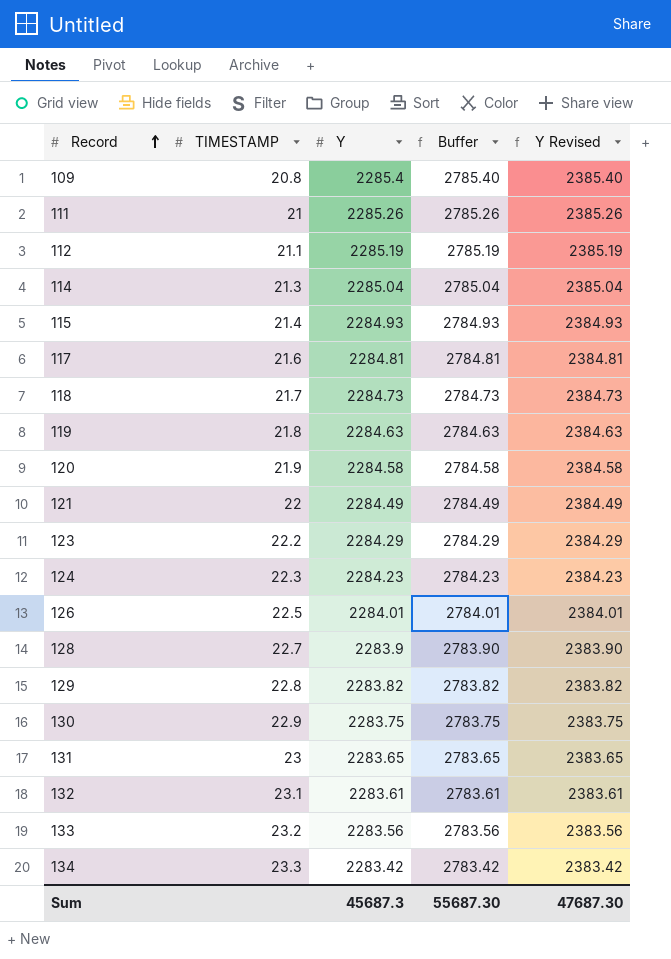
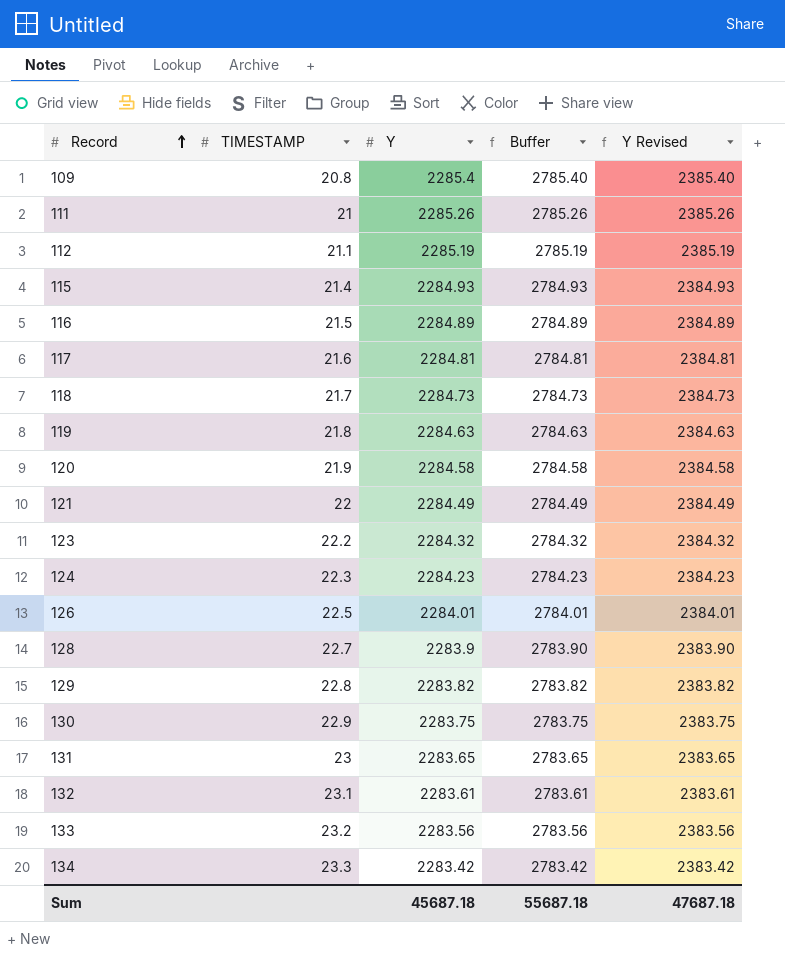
row 114: 21.3 | 2285.04 | 2785.04 | 2385.04 -> none
row 116: none -> 21.5 | 2284.89 | 2784.89 | 2384.89
123 | Y: 2284.29 -> 2284.32
123 | Buffer: 2784.29 -> 2784.32
123 | Y Revised: 2384.29 -> 2384.32
Sum | Y: 45687.3 -> 45687.18
Sum | Buffer: 55687.30 -> 55687.18
Sum | Y Revised: 47687.30 -> 47687.18

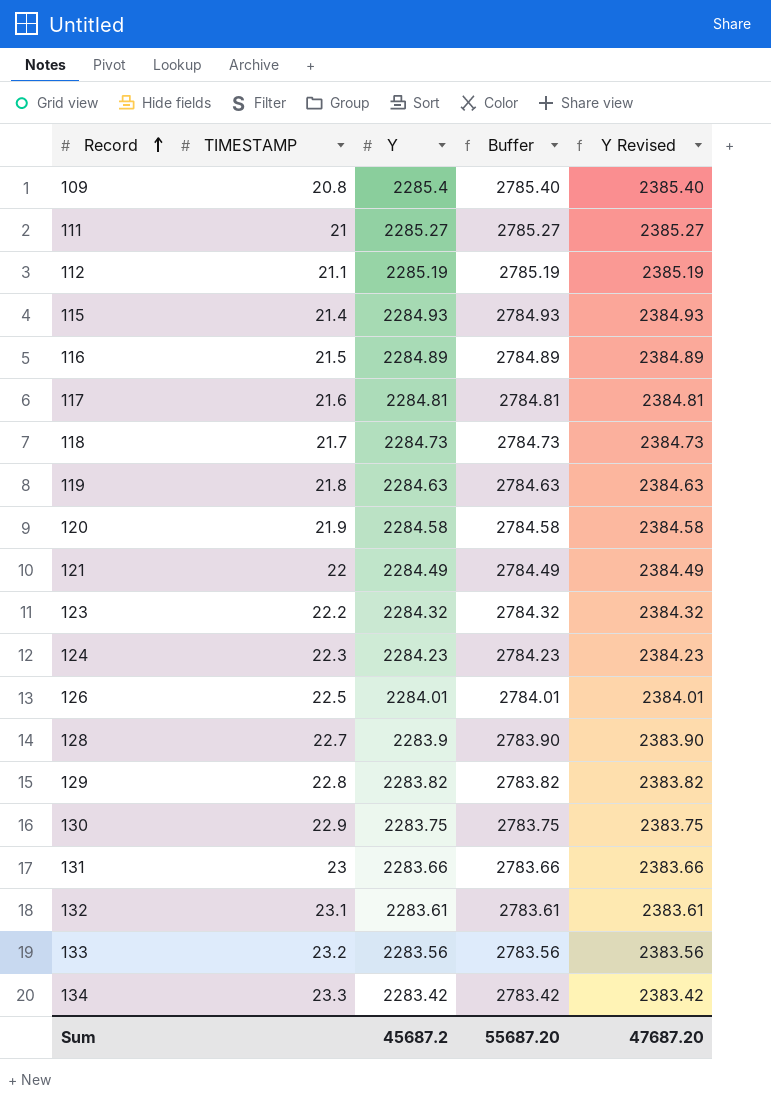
111 | Y: 2285.26 -> 2285.27
111 | Buffer: 2785.26 -> 2785.27
111 | Y Revised: 2385.26 -> 2385.27
131 | Y: 2283.65 -> 2283.66
131 | Buffer: 2783.65 -> 2783.66
131 | Y Revised: 2383.65 -> 2383.66
Sum | Y: 45687.18 -> 45687.2
Sum | Buffer: 55687.18 -> 55687.20
Sum | Y Revised: 47687.18 -> 47687.20

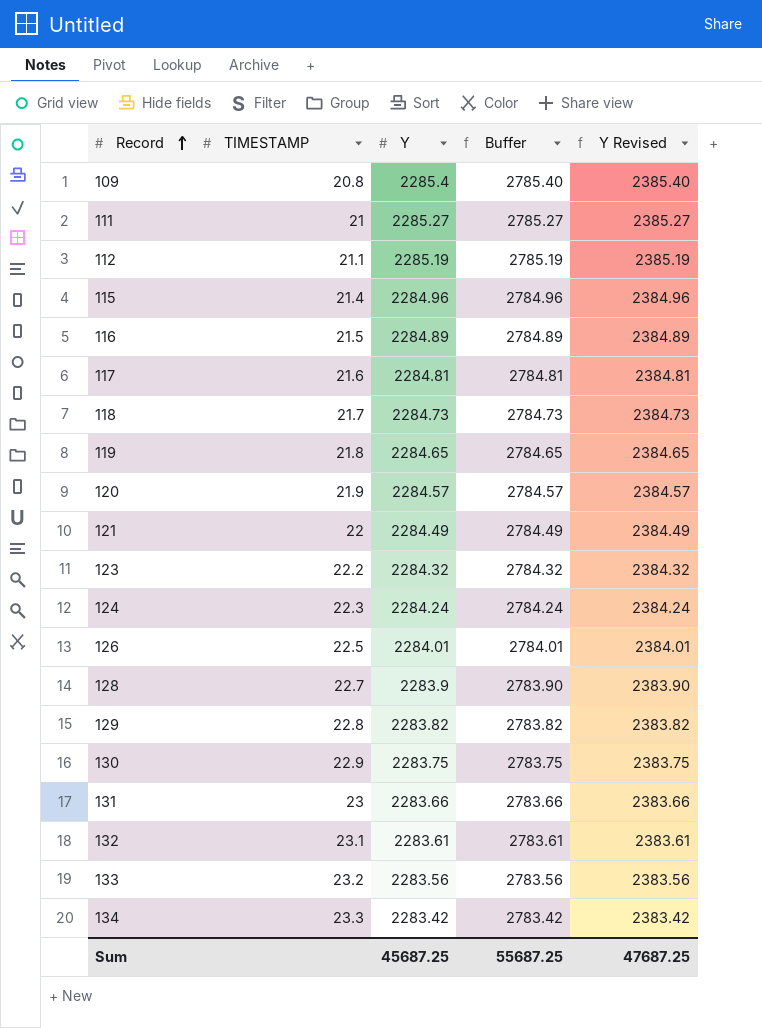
115 | Y: 2284.93 -> 2284.96
115 | Buffer: 2784.93 -> 2784.96
115 | Y Revised: 2384.93 -> 2384.96
119 | Y: 2284.63 -> 2284.65
119 | Buffer: 2784.63 -> 2784.65
119 | Y Revised: 2384.63 -> 2384.65
120 | Y: 2284.58 -> 2284.57
120 | Buffer: 2784.58 -> 2784.57
120 | Y Revised: 2384.58 -> 2384.57
124 | Y: 2284.23 -> 2284.24
124 | Buffer: 2784.23 -> 2784.24
124 | Y Revised: 2384.23 -> 2384.24
Sum | Y: 45687.2 -> 45687.25
Sum | Buffer: 55687.20 -> 55687.25
Sum | Y Revised: 47687.20 -> 47687.25

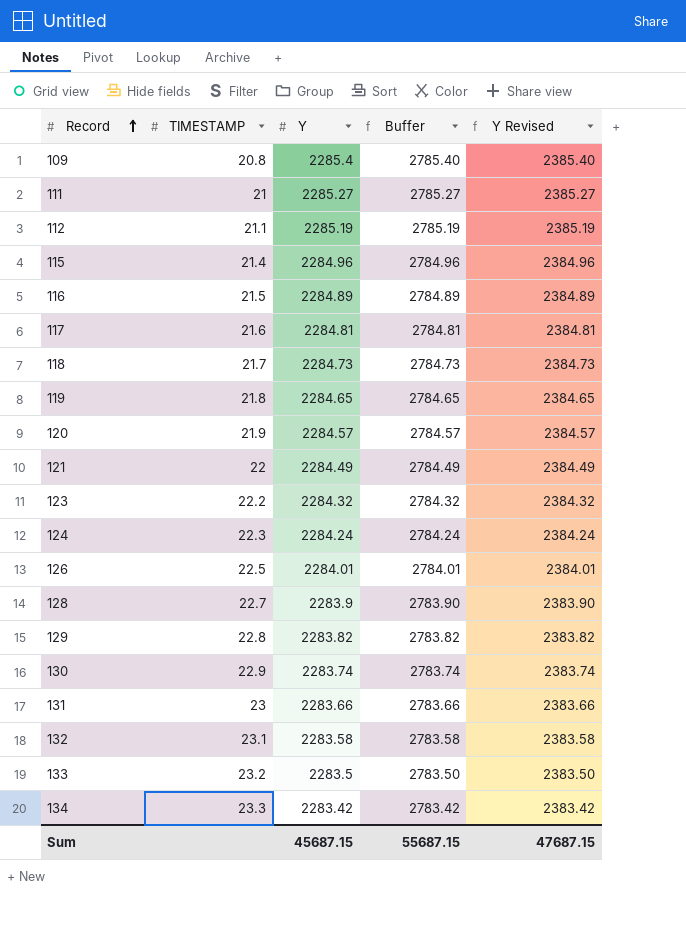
130 | Y: 2283.75 -> 2283.74
130 | Buffer: 2783.75 -> 2783.74
130 | Y Revised: 2383.75 -> 2383.74
132 | Y: 2283.61 -> 2283.58
132 | Buffer: 2783.61 -> 2783.58
132 | Y Revised: 2383.61 -> 2383.58
133 | Y: 2283.56 -> 2283.5
133 | Buffer: 2783.56 -> 2783.50
133 | Y Revised: 2383.56 -> 2383.50
Sum | Y: 45687.25 -> 45687.15
Sum | Buffer: 55687.25 -> 55687.15
Sum | Y Revised: 47687.25 -> 47687.15

